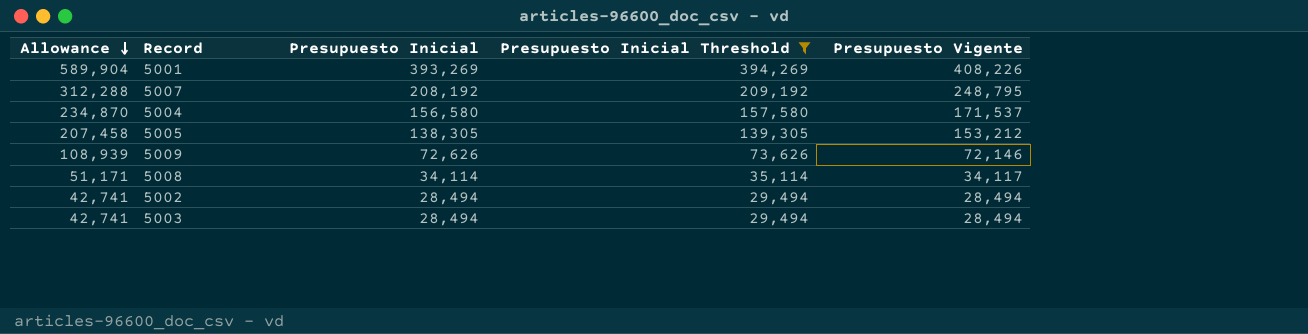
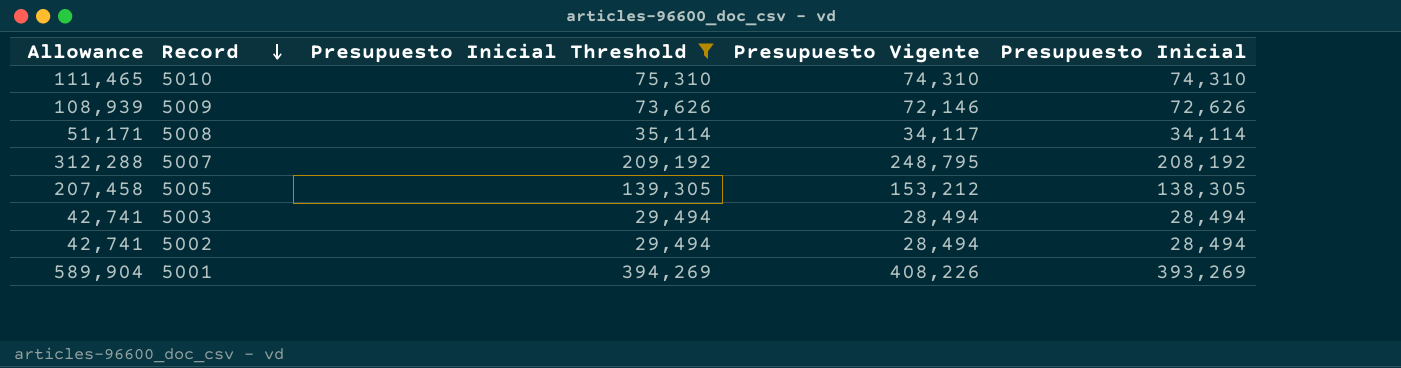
row order: Allowance descending -> Record descending
column Presupuesto Inicial | position: 3 -> 5
row 5004: 234,870 | 156,580 | 157,580 | 171,537 -> none
row 5010: none -> 111,465 | 75,310 | 74,310 | 74,310

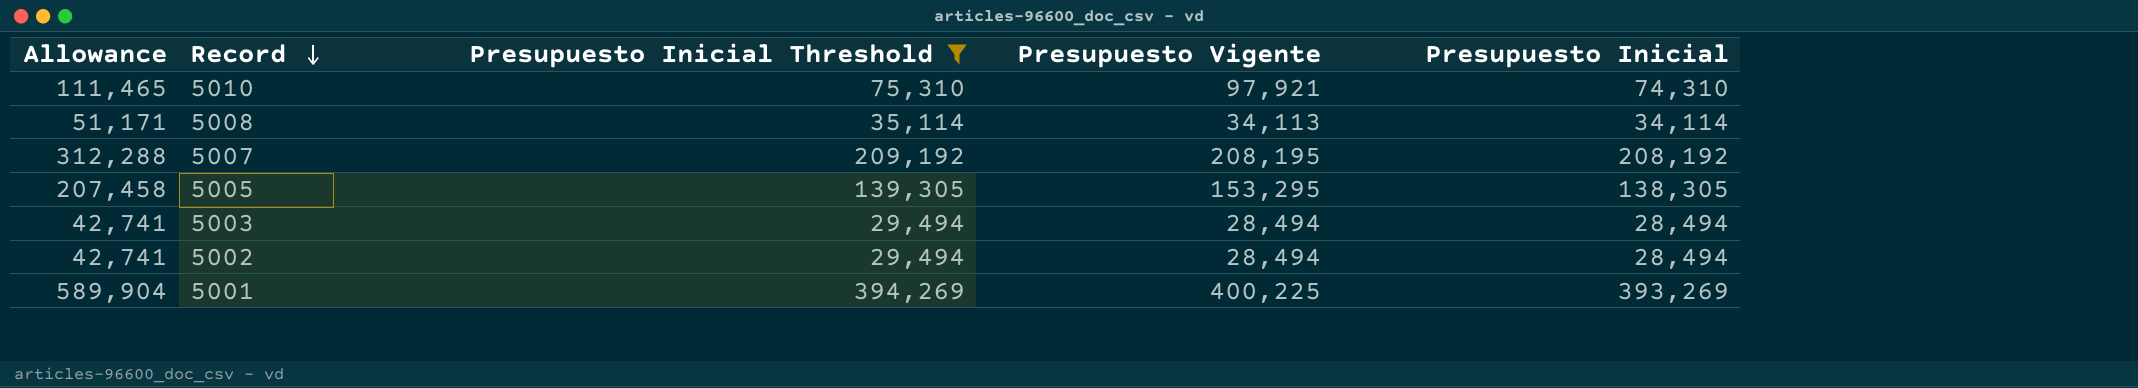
row 5009: 108,939 | 73,626 | 72,146 | 72,626 -> none
5010 | Presupuesto Vigente: 74,310 -> 97,921
5008 | Presupuesto Vigente: 34,117 -> 34,113
5007 | Presupuesto Vigente: 248,795 -> 208,195
5005 | Presupuesto Vigente: 153,212 -> 153,295
5001 | Presupuesto Vigente: 408,226 -> 400,225

